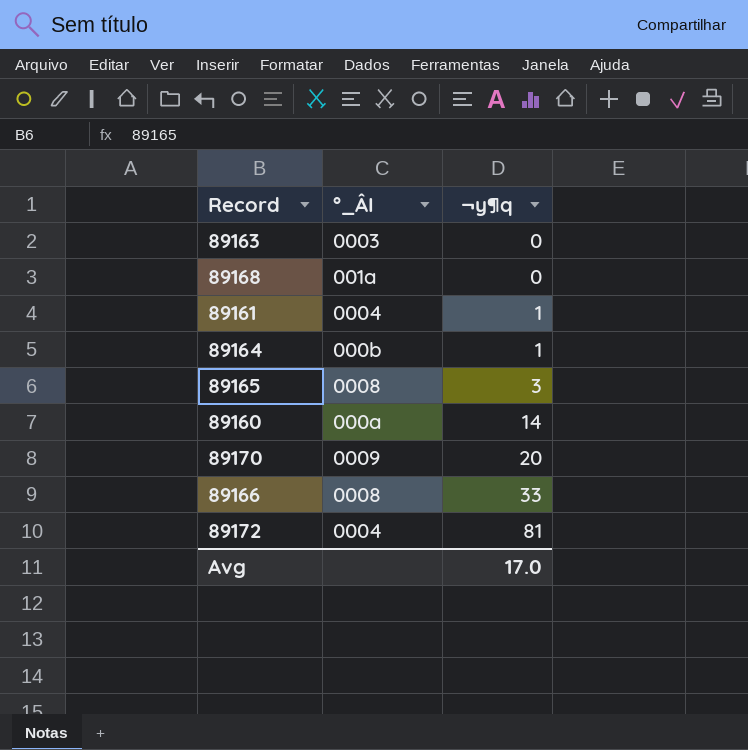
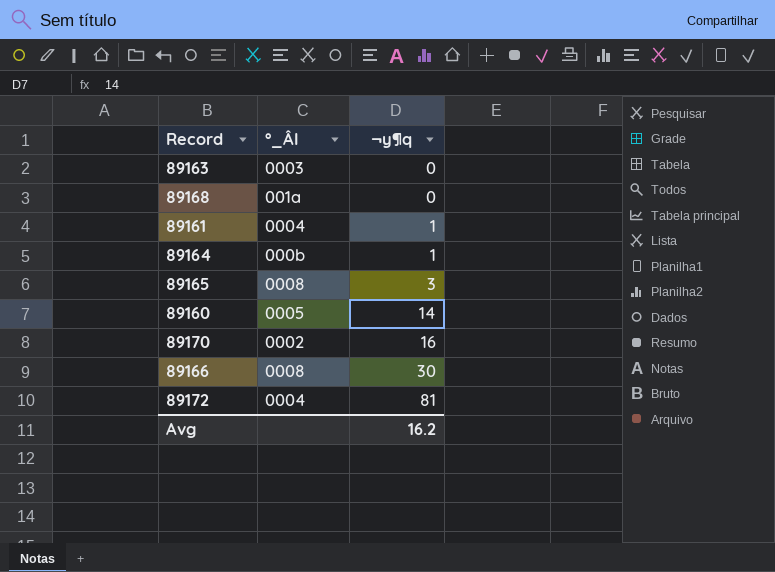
89160 | °_ÂI: 000a -> 0005
89170 | °_ÂI: 0009 -> 0002
89170 | ¬y¶q: 20 -> 16
89166 | ¬y¶q: 33 -> 30
Avg | ¬y¶q: 17.0 -> 16.2

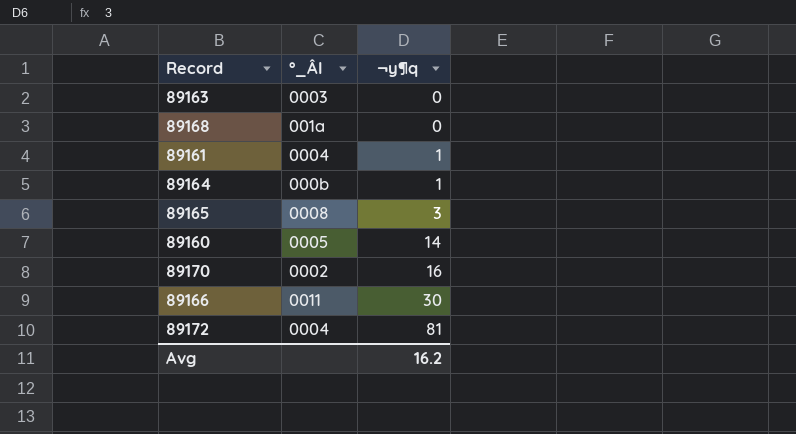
89166 | °_ÂI: 0008 -> 0011

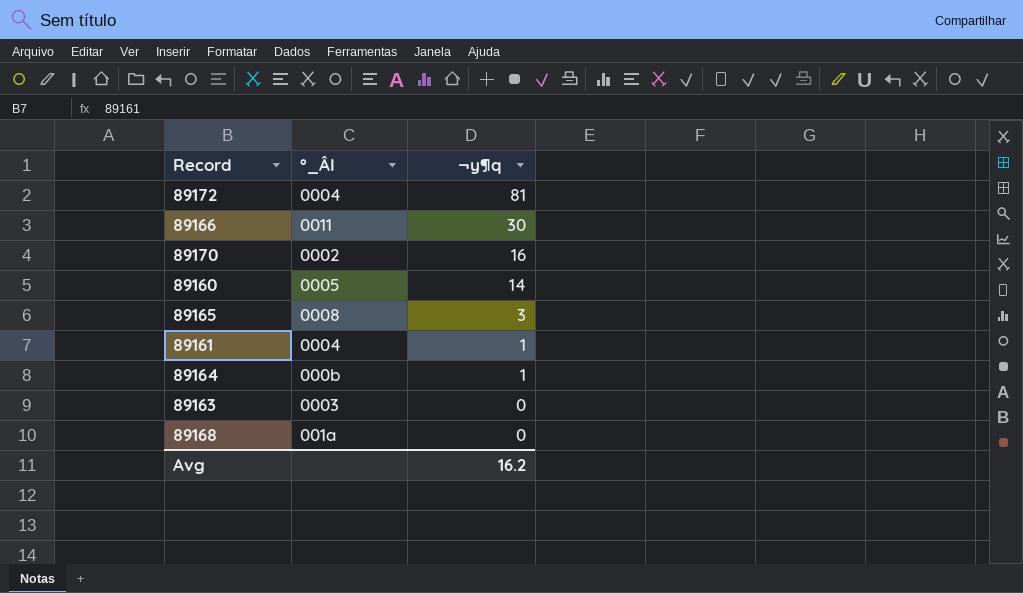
row order: ¬y¶q ascending -> ¬y¶q descending

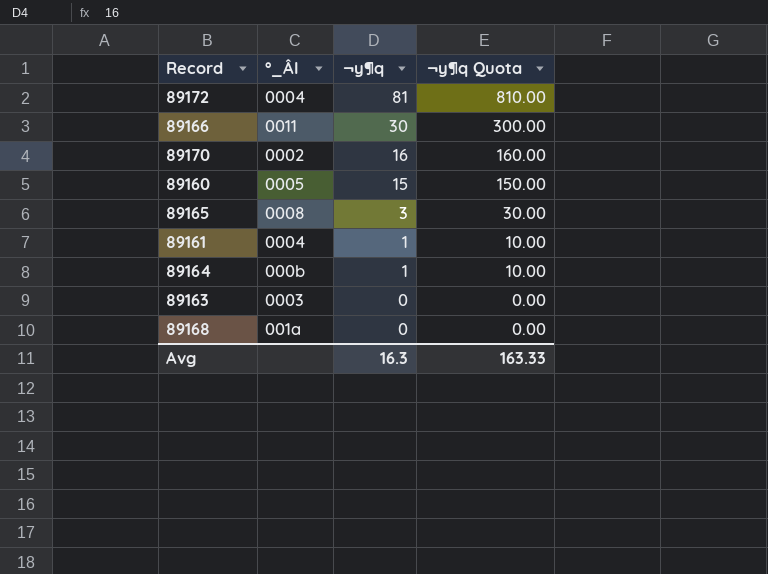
column ¬y¶q Quota | formula: none -> [¬y¶q] * 10
89160 | ¬y¶q: 14 -> 15
Avg | ¬y¶q: 16.2 -> 16.3

